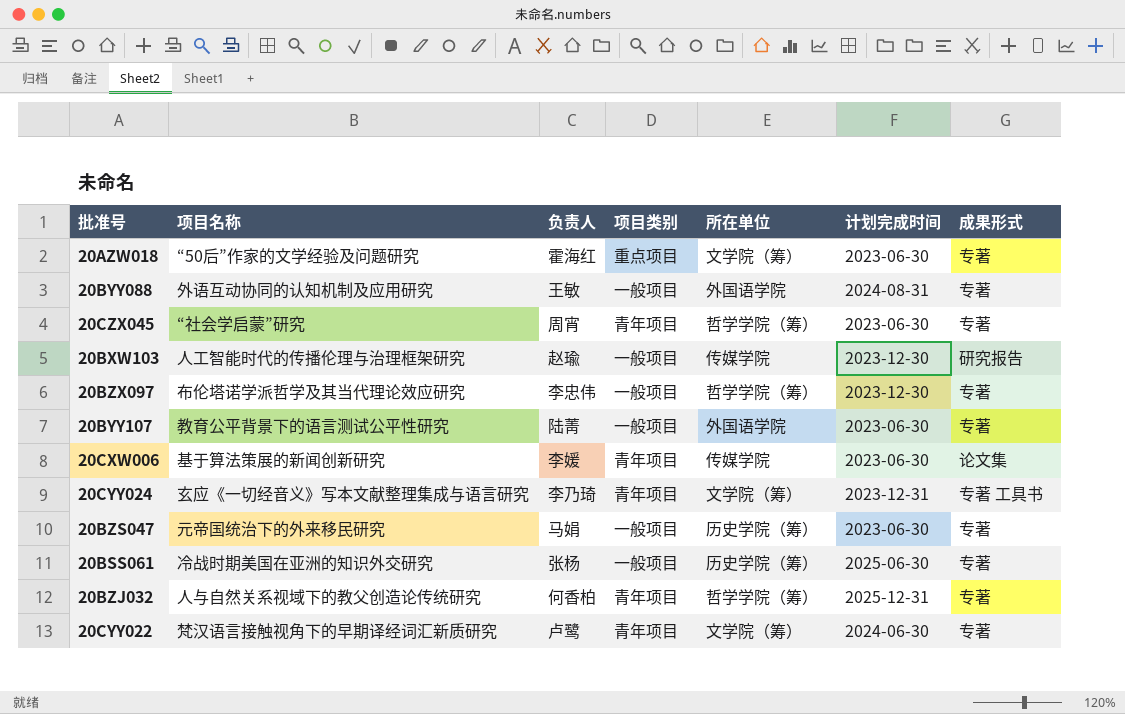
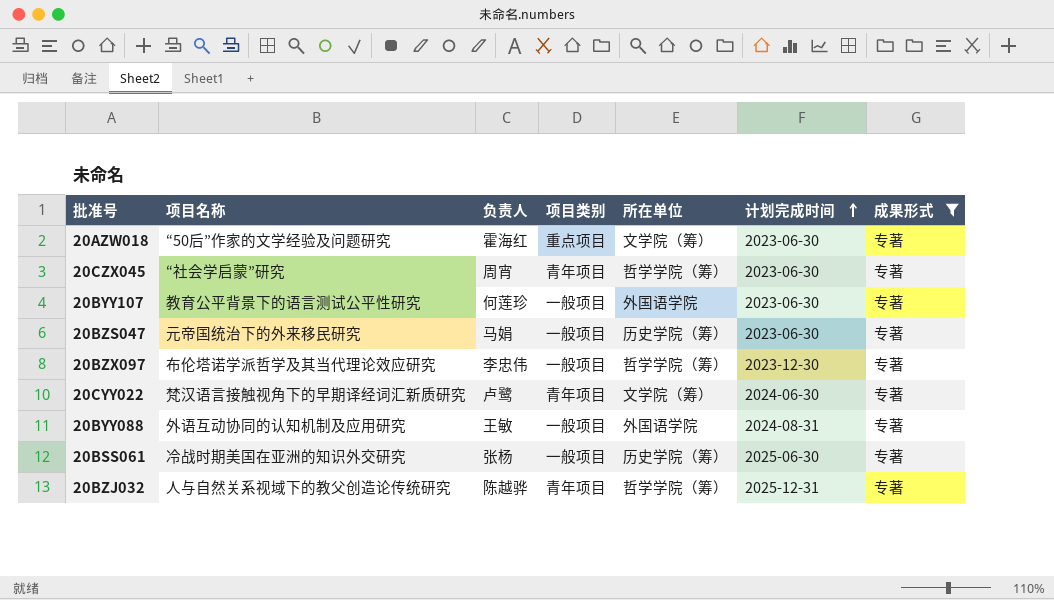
filter: none -> 成果形式 = 专著
row order: none -> 计划完成时间 ascending
20BYY107 | 负责人: 陆菁 -> 何莲珍
20BZJ032 | 负责人: 何香柏 -> 陈越骅

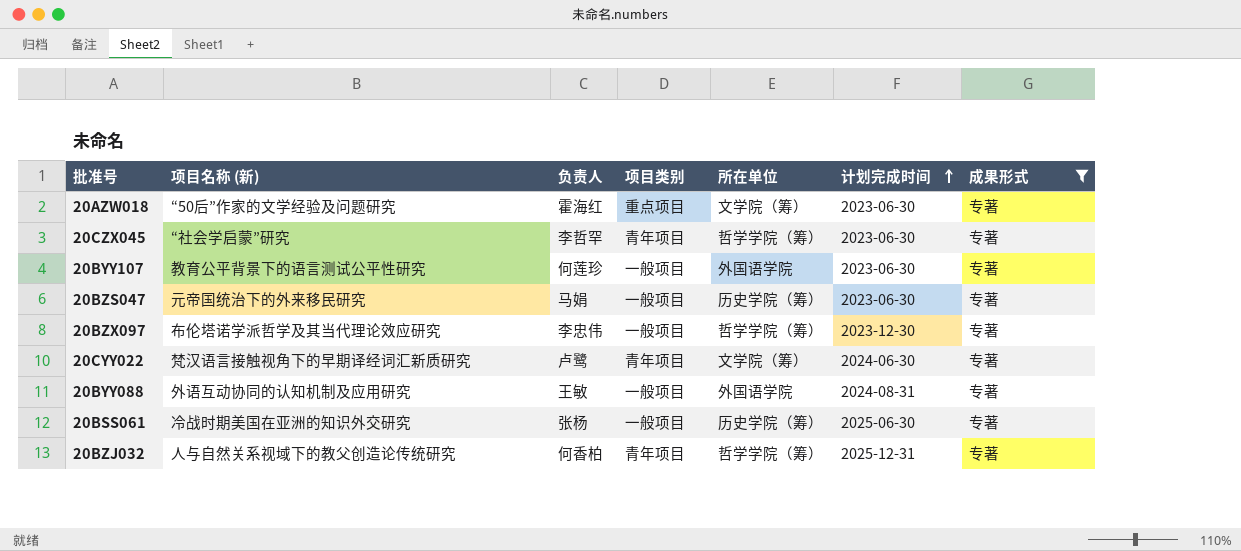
column name: 项目名称 -> 项目名称 (新)
20CZX045 | 负责人: 周宵 -> 李哲罕
20BZJ032 | 负责人: 陈越骅 -> 何香柏

